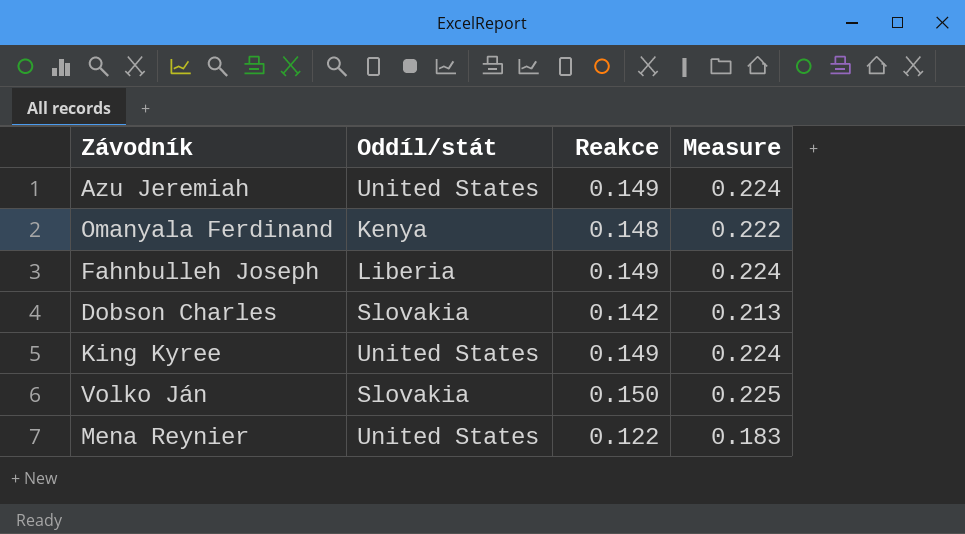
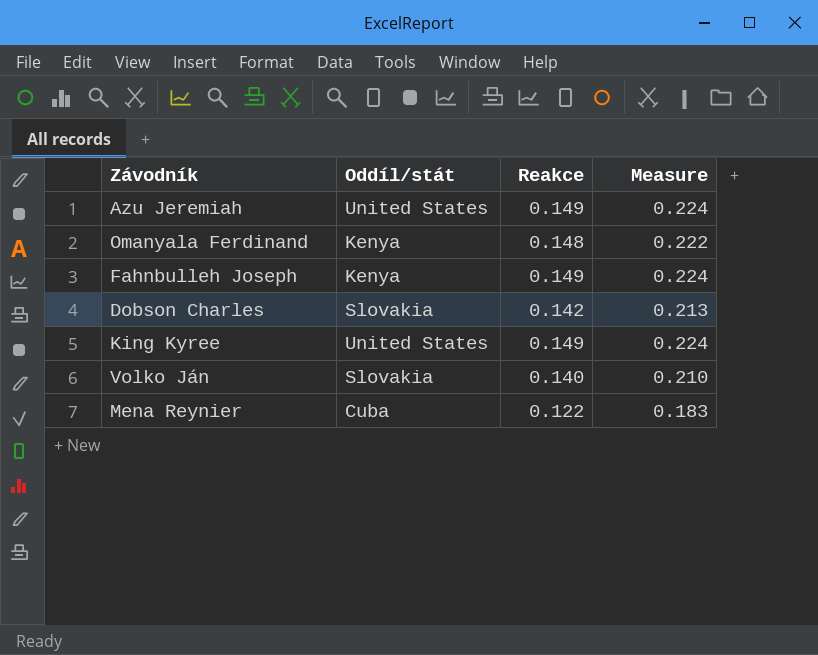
Fahnbulleh Joseph | Oddíl/stát: Liberia -> Kenya
Volko Ján | Reakce: 0.150 -> 0.140
Volko Ján | Measure: 0.225 -> 0.210
Mena Reynier | Oddíl/stát: United States -> Cuba

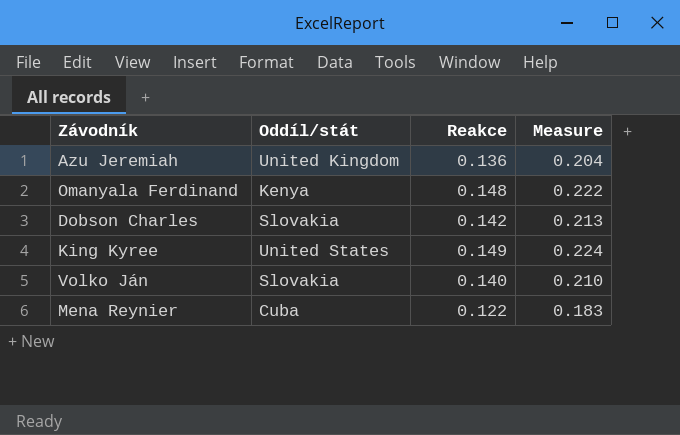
row Fahnbulleh Joseph: Kenya | 0.149 | 0.224 -> none
Azu Jeremiah | Oddíl/stát: United States -> United Kingdom
Azu Jeremiah | Reakce: 0.149 -> 0.136
Azu Jeremiah | Measure: 0.224 -> 0.204

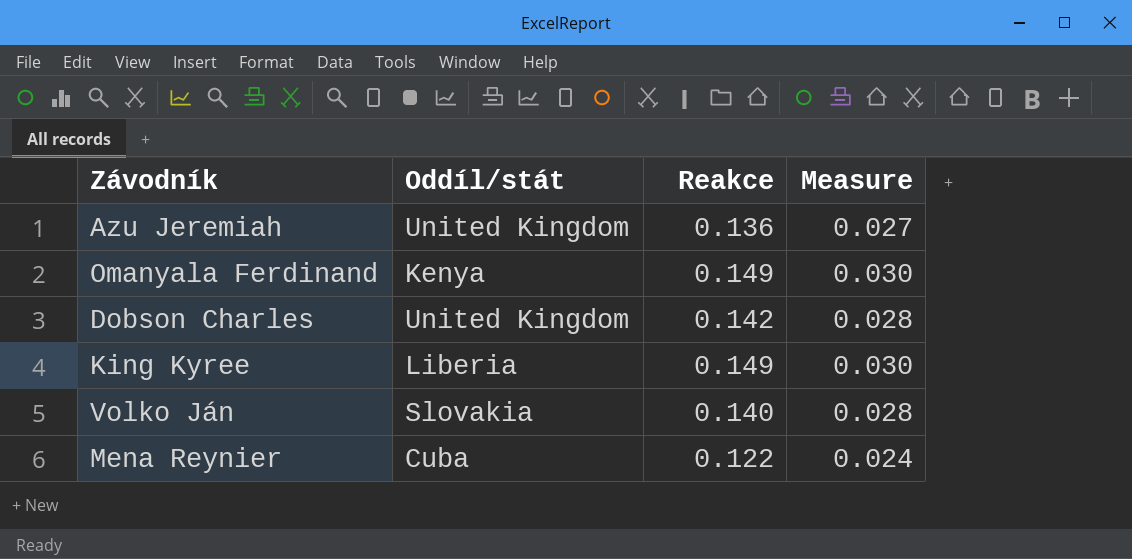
column Measure | formula: [Reakce] * 1.5 -> [Reakce] * 0.2
Omanyala Ferdinand | Reakce: 0.148 -> 0.149
Dobson Charles | Oddíl/stát: Slovakia -> United Kingdom
King Kyree | Oddíl/stát: United States -> Liberia

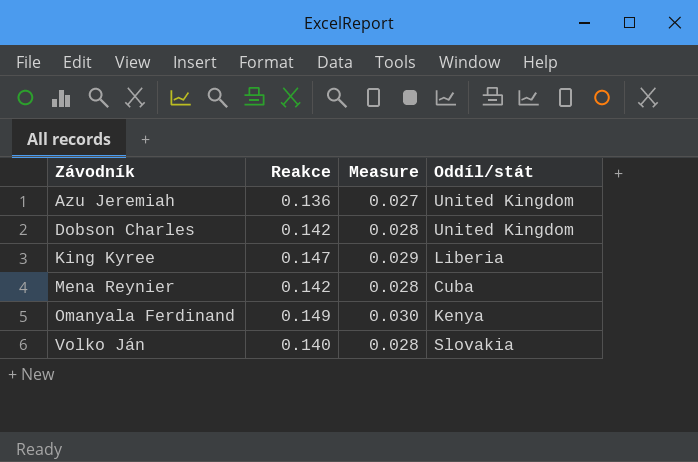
row order: none -> Závodník ascending
column Oddíl/stát | position: 2 -> 4
King Kyree | Reakce: 0.149 -> 0.147
King Kyree | Measure: 0.030 -> 0.029
Mena Reynier | Reakce: 0.122 -> 0.142
Mena Reynier | Measure: 0.024 -> 0.028

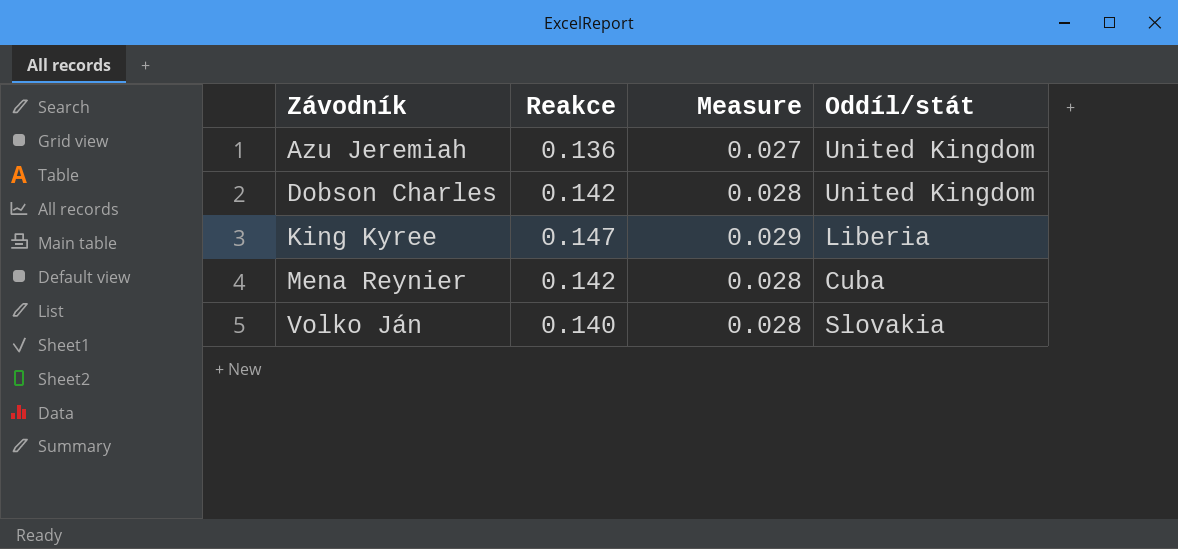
row Omanyala Ferdinand: 0.149 | 0.030 | Kenya -> none

